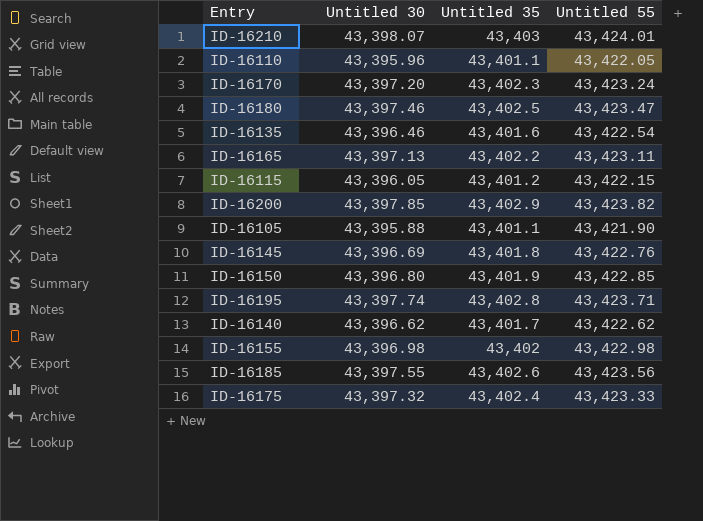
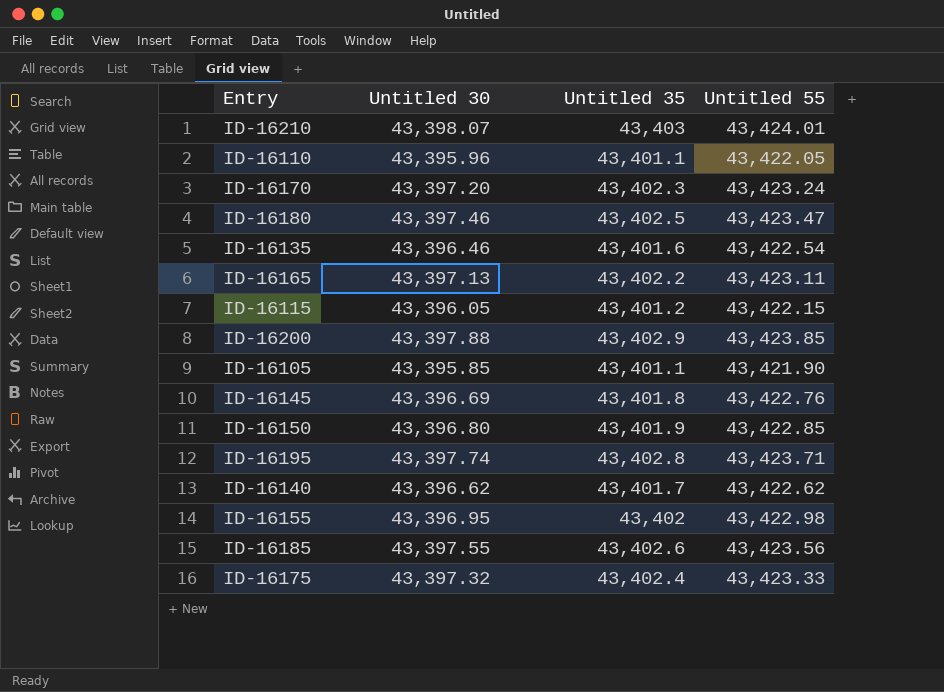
ID-16200 | Untitled 30: 43,397.85 -> 43,397.88
ID-16200 | Untitled 55: 43,423.82 -> 43,423.85
ID-16105 | Untitled 30: 43,395.88 -> 43,395.85
ID-16155 | Untitled 30: 43,396.98 -> 43,396.95

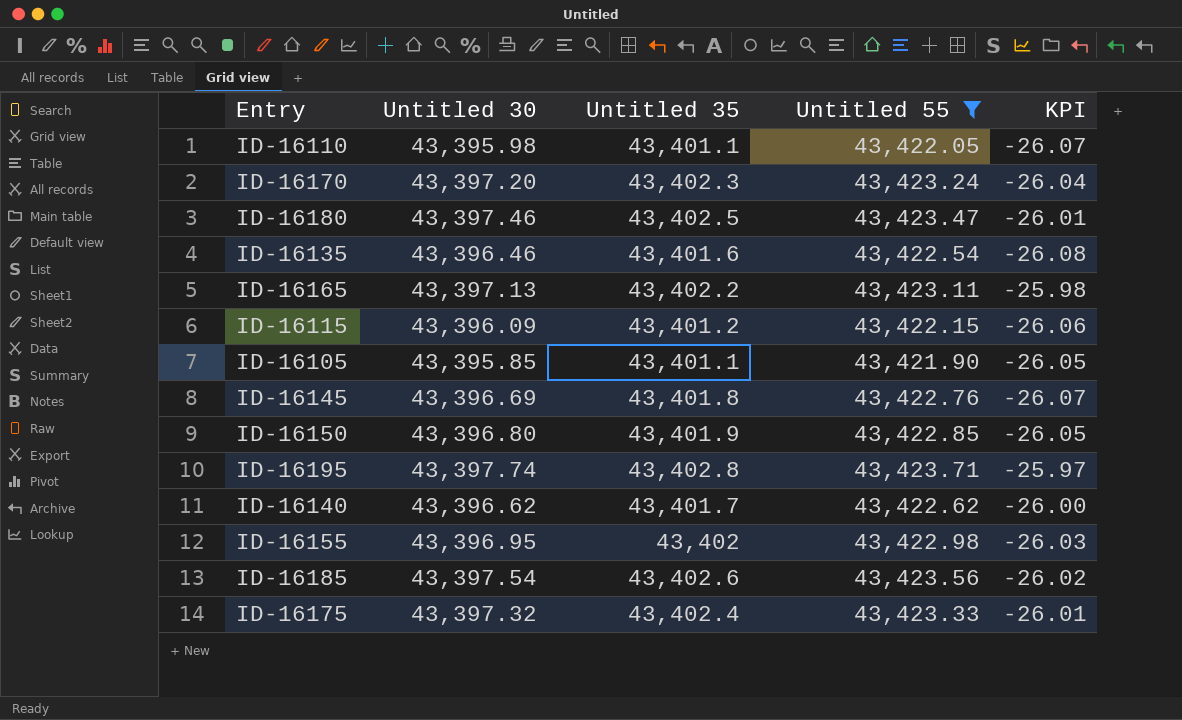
filter: none -> Untitled 55 <= 43,423.71
column KPI | formula: none -> [Untitled 30] - [Untitled 55]
ID-16110 | Untitled 30: 43,395.96 -> 43,395.98
ID-16115 | Untitled 30: 43,396.05 -> 43,396.09
ID-16185 | Untitled 30: 43,397.55 -> 43,397.54

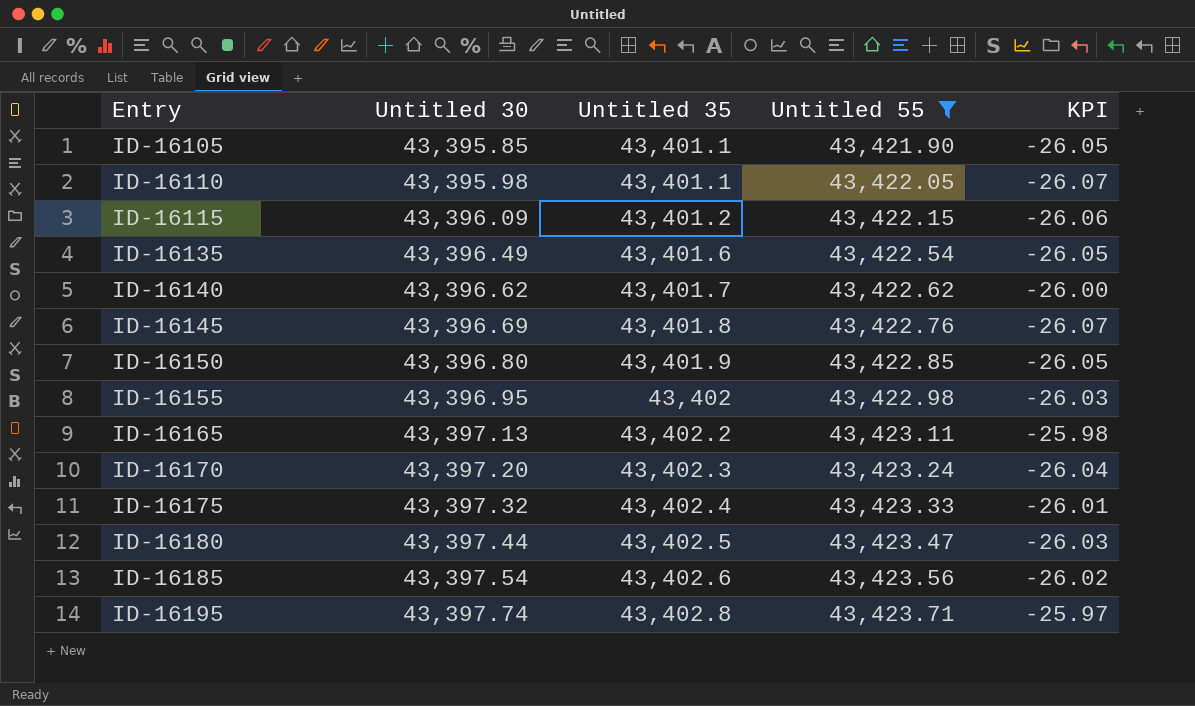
row order: none -> Entry ascending
ID-16135 | Untitled 30: 43,396.46 -> 43,396.49
ID-16135 | KPI: -26.08 -> -26.05
ID-16180 | Untitled 30: 43,397.46 -> 43,397.44
ID-16180 | KPI: -26.01 -> -26.03

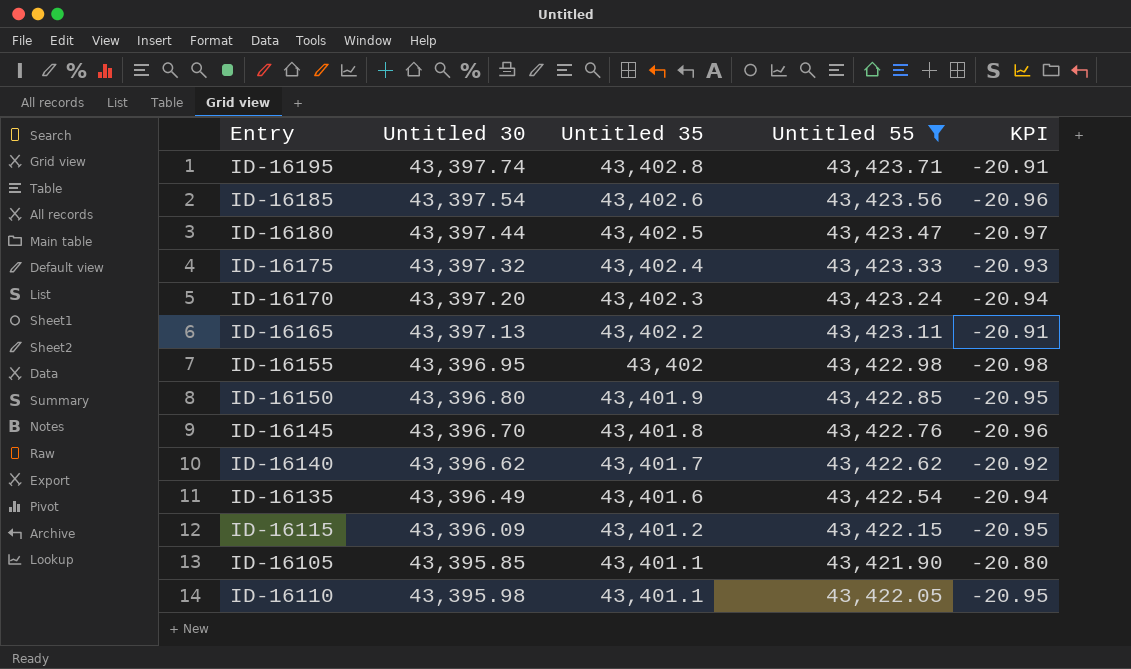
row order: Entry ascending -> Untitled 35 descending
column KPI | formula: [Untitled 30] - [Untitled 55] -> [Untitled 35] - [Untitled 55]
ID-16145 | Untitled 30: 43,396.69 -> 43,396.70

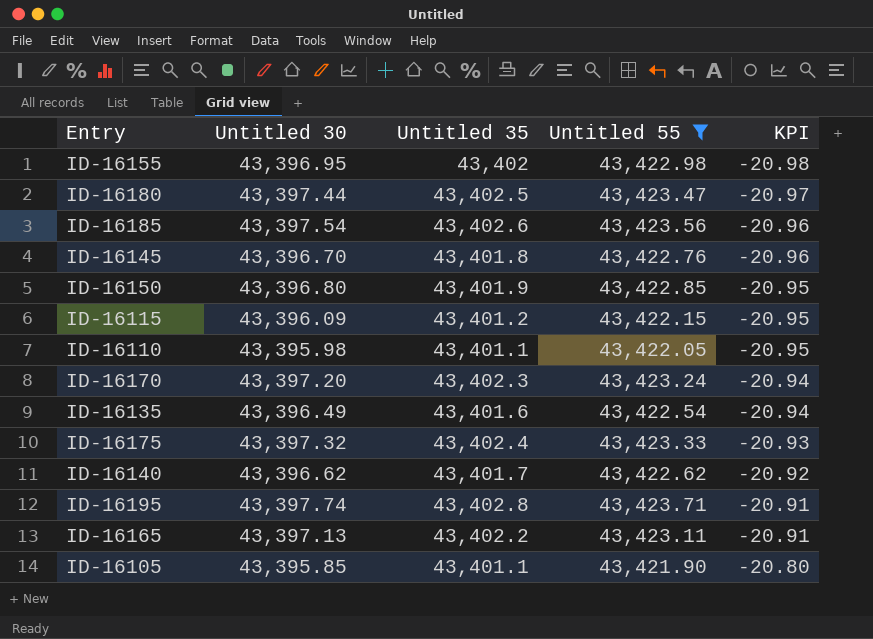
row order: Untitled 35 descending -> KPI ascending

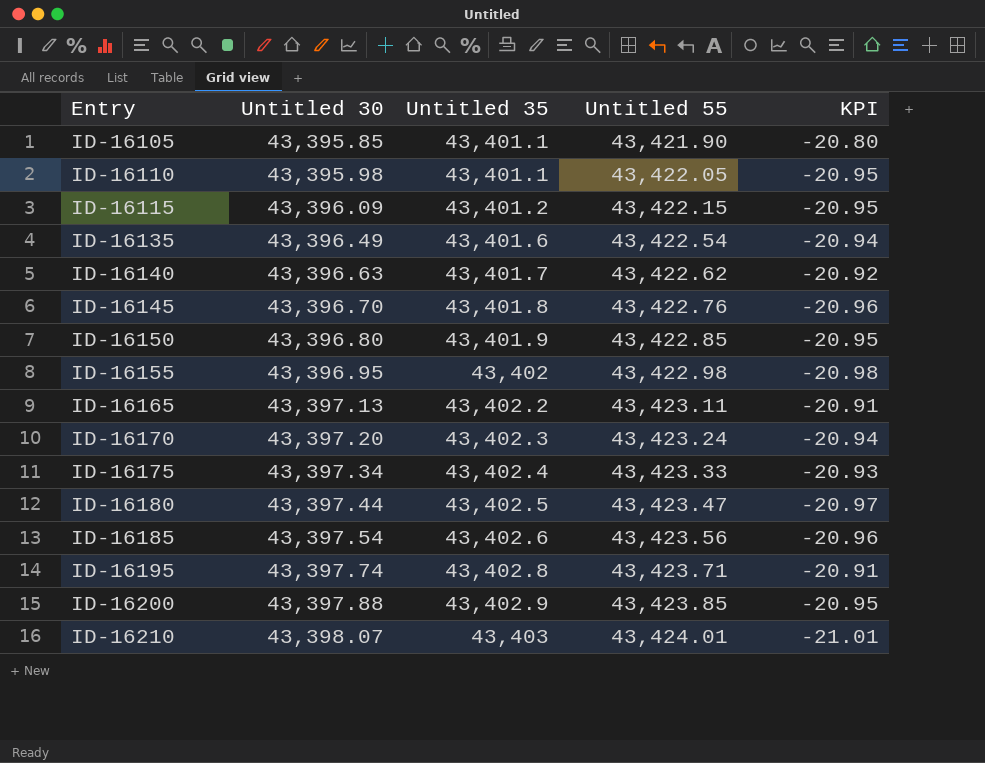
filter: Untitled 55 <= 43,423.71 -> none
row order: KPI ascending -> Entry ascending
ID-16140 | Untitled 30: 43,396.62 -> 43,396.63
ID-16175 | Untitled 30: 43,397.32 -> 43,397.34

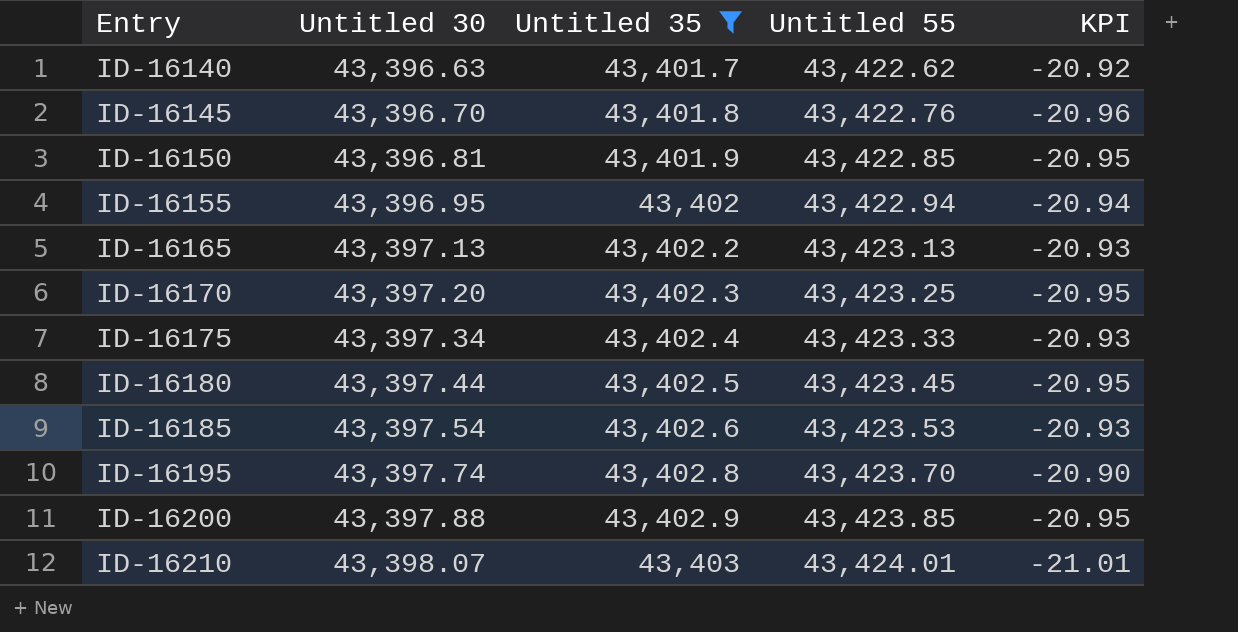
filter: none -> Untitled 35 >= 43,401.7
ID-16150 | Untitled 30: 43,396.80 -> 43,396.81
ID-16155 | Untitled 55: 43,422.98 -> 43,422.94
ID-16155 | KPI: -20.98 -> -20.94
ID-16165 | Untitled 55: 43,423.11 -> 43,423.13
ID-16165 | KPI: -20.91 -> -20.93
ID-16170 | Untitled 55: 43,423.24 -> 43,423.25
ID-16170 | KPI: -20.94 -> -20.95
ID-16180 | Untitled 55: 43,423.47 -> 43,423.45
ID-16180 | KPI: -20.97 -> -20.95
ID-16185 | Untitled 55: 43,423.56 -> 43,423.53
ID-16185 | KPI: -20.96 -> -20.93
ID-16195 | Untitled 55: 43,423.71 -> 43,423.70
ID-16195 | KPI: -20.91 -> -20.90

